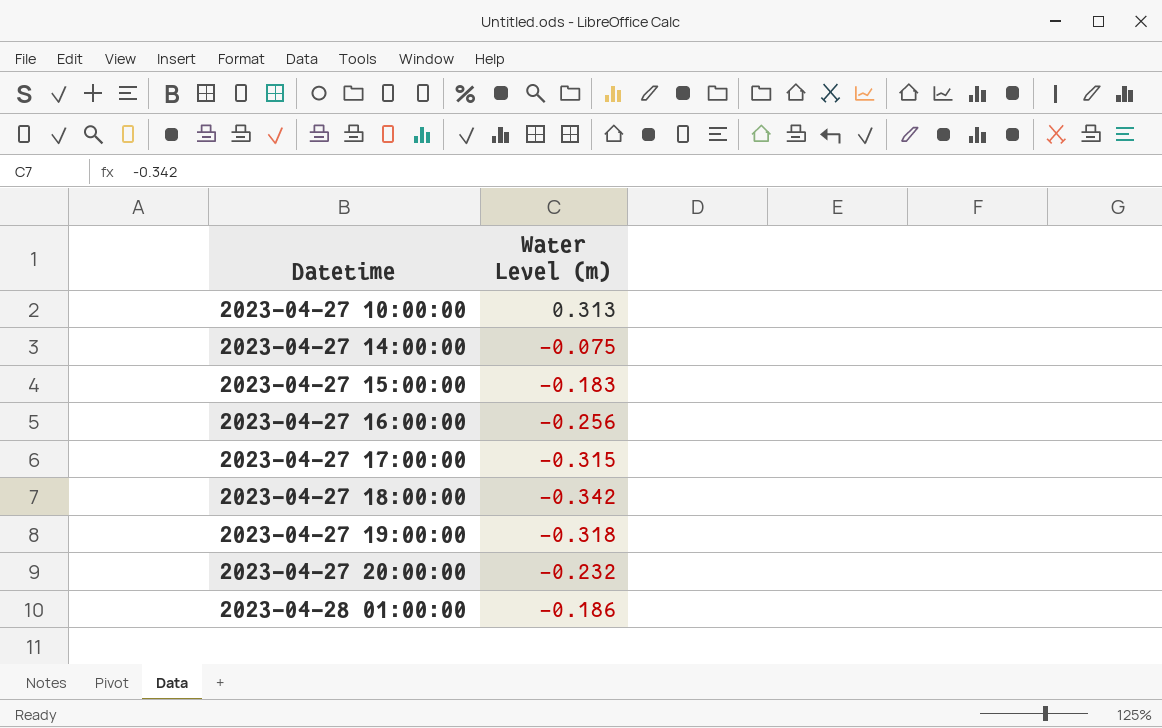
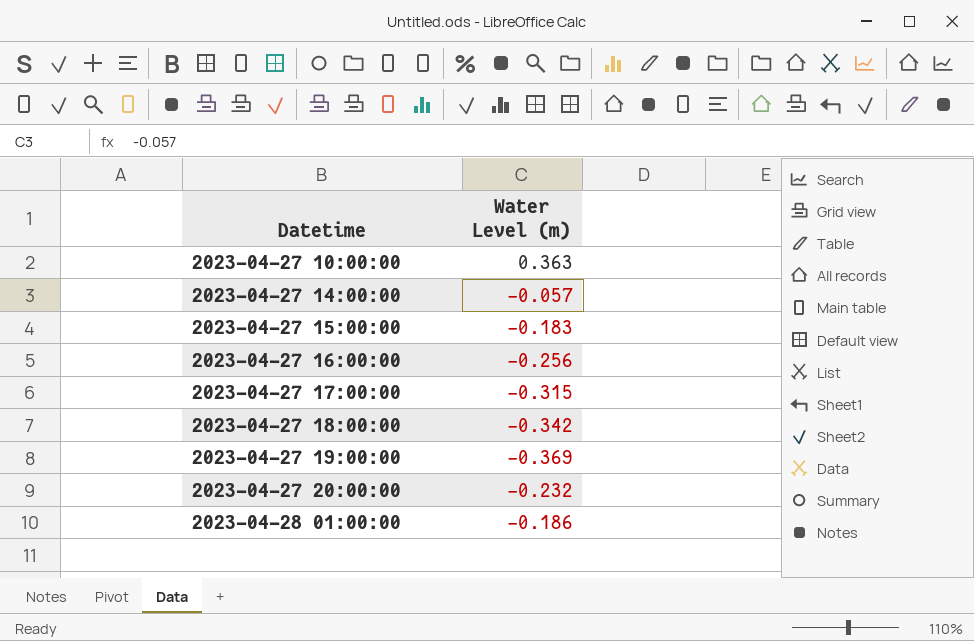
2023-04-27 10:00:00 | Water Level (m): 0.313 -> 0.363
2023-04-27 14:00:00 | Water Level (m): -0.075 -> -0.057
2023-04-27 19:00:00 | Water Level (m): -0.318 -> -0.369

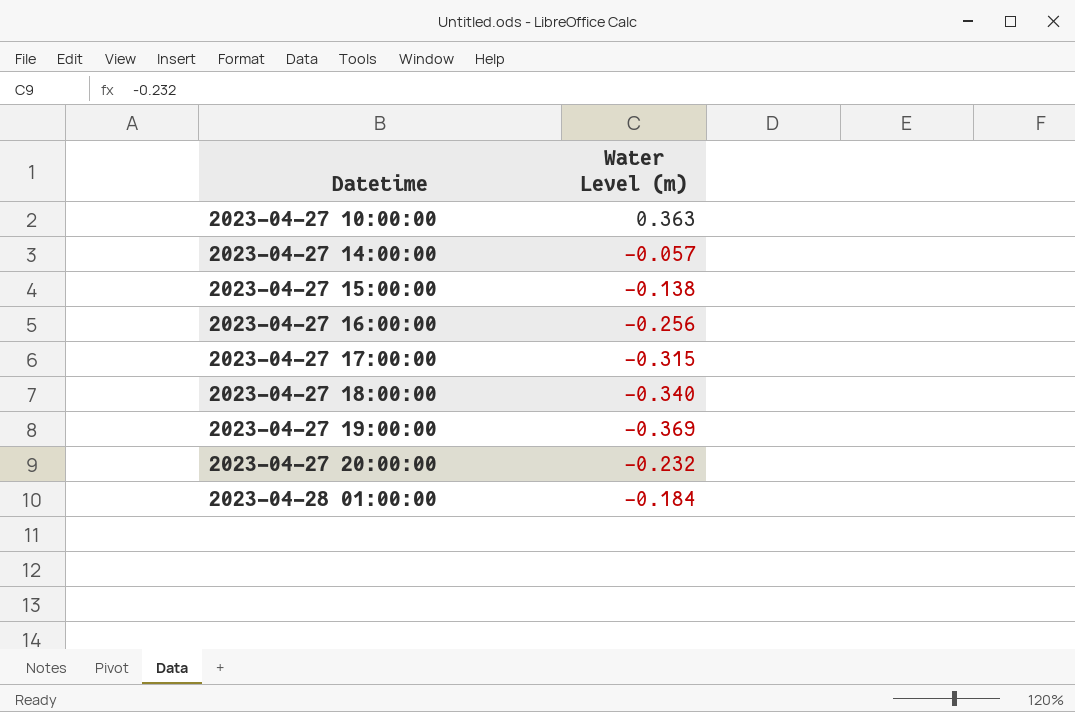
2023-04-27 15:00:00 | Water Level (m): -0.183 -> -0.138
2023-04-27 18:00:00 | Water Level (m): -0.342 -> -0.340
2023-04-28 01:00:00 | Water Level (m): -0.186 -> -0.184

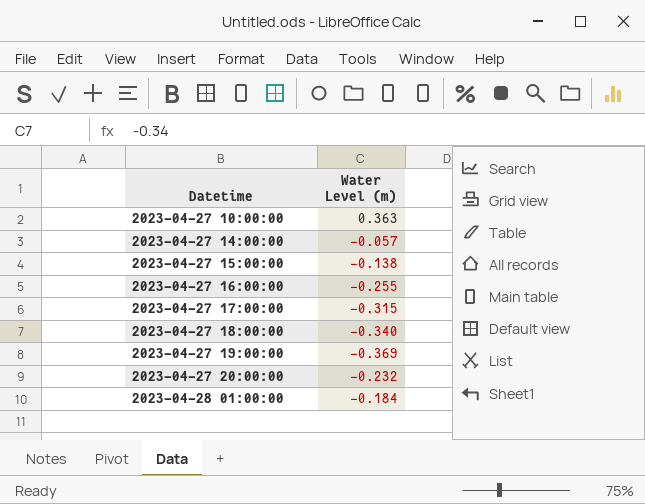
2023-04-27 16:00:00 | Water Level (m): -0.256 -> -0.255

